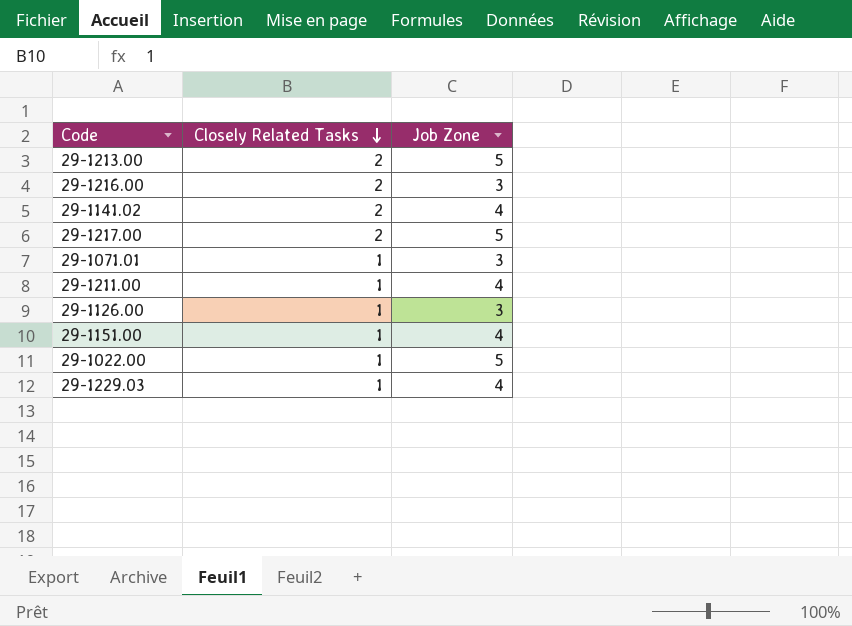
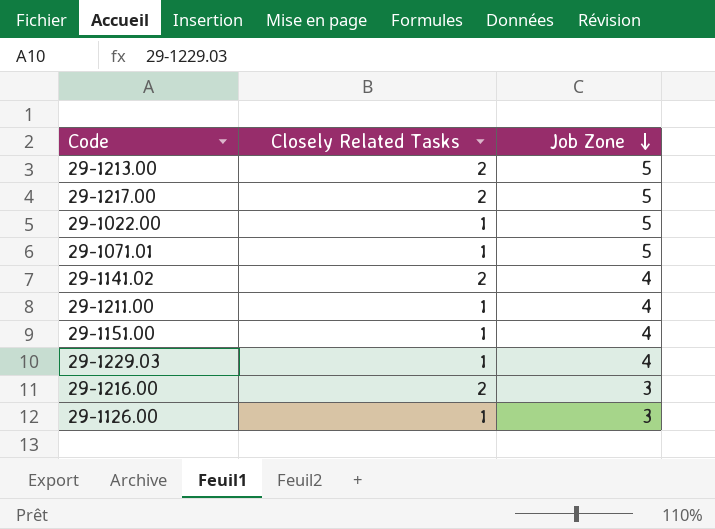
row order: Closely Related Tasks descending -> Job Zone descending
29-1071.01 | Job Zone: 3 -> 5

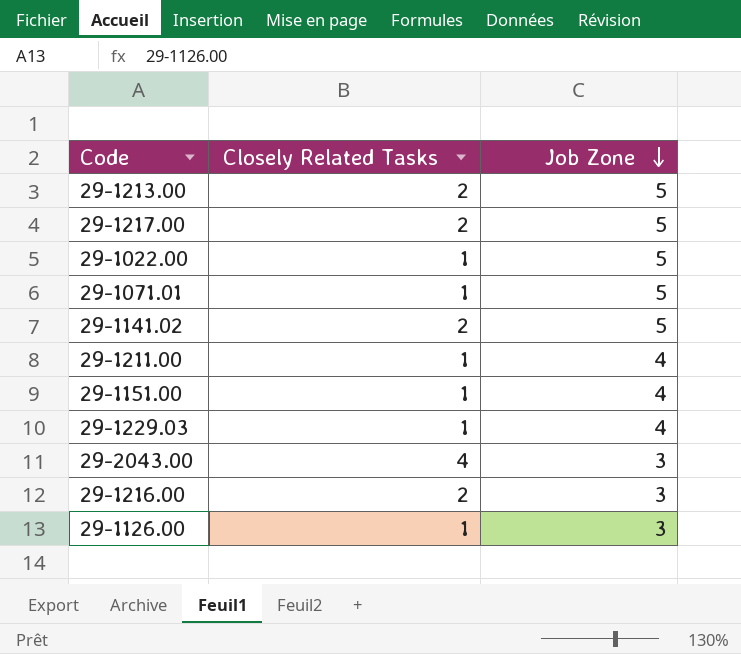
29-1141.02 | Job Zone: 4 -> 5
row 29-2043.00: none -> 4 | 3

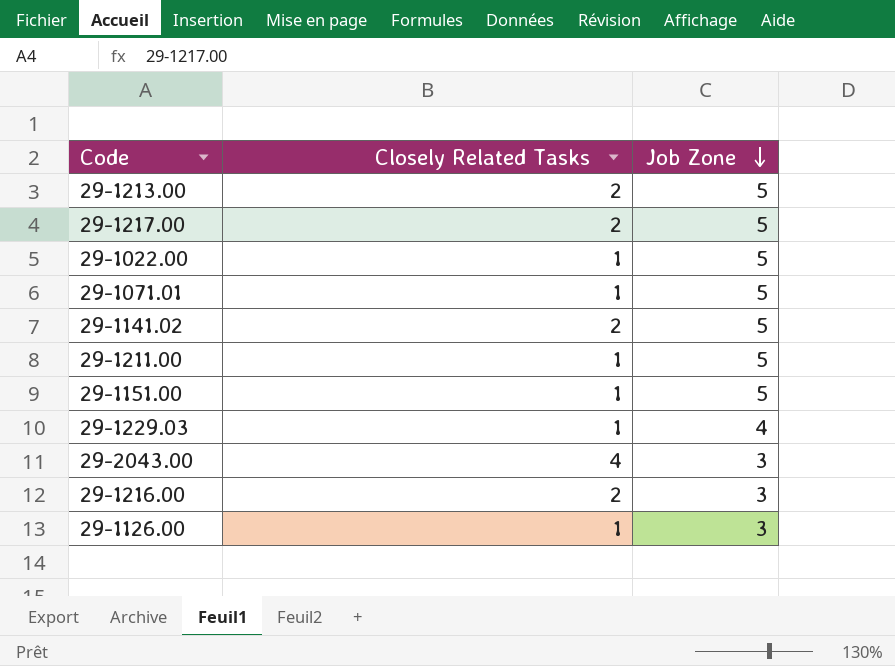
29-1211.00 | Job Zone: 4 -> 5
29-1151.00 | Job Zone: 4 -> 5

